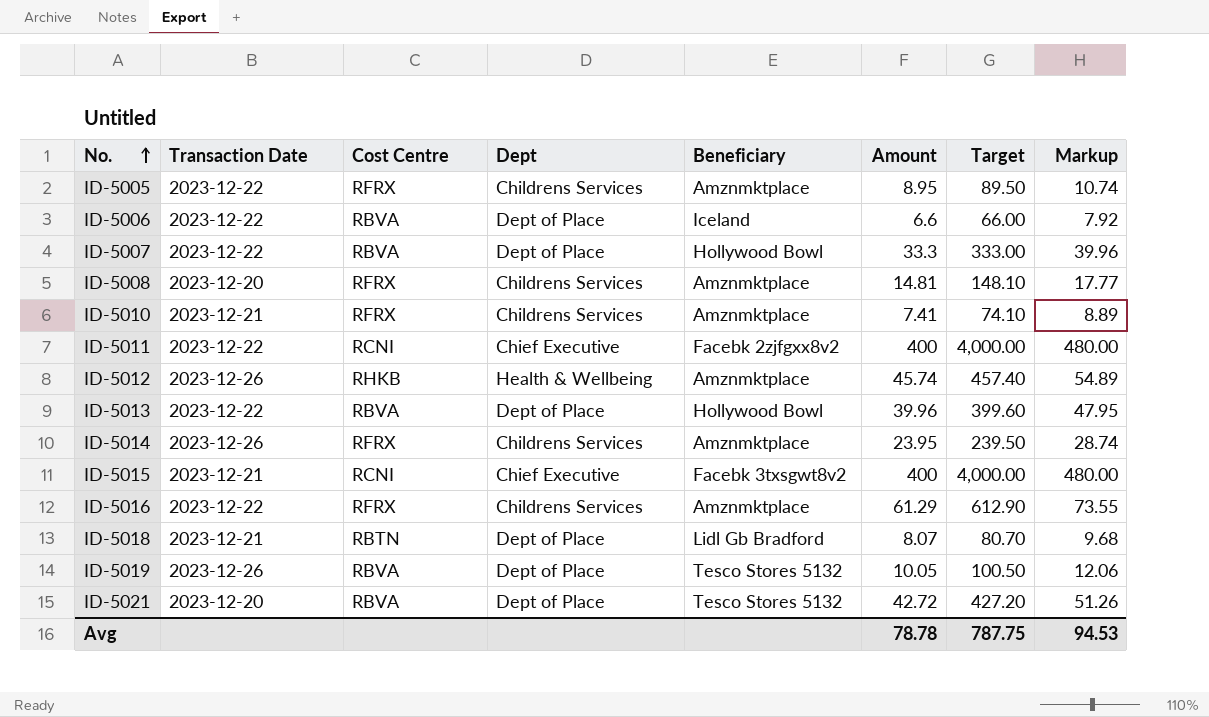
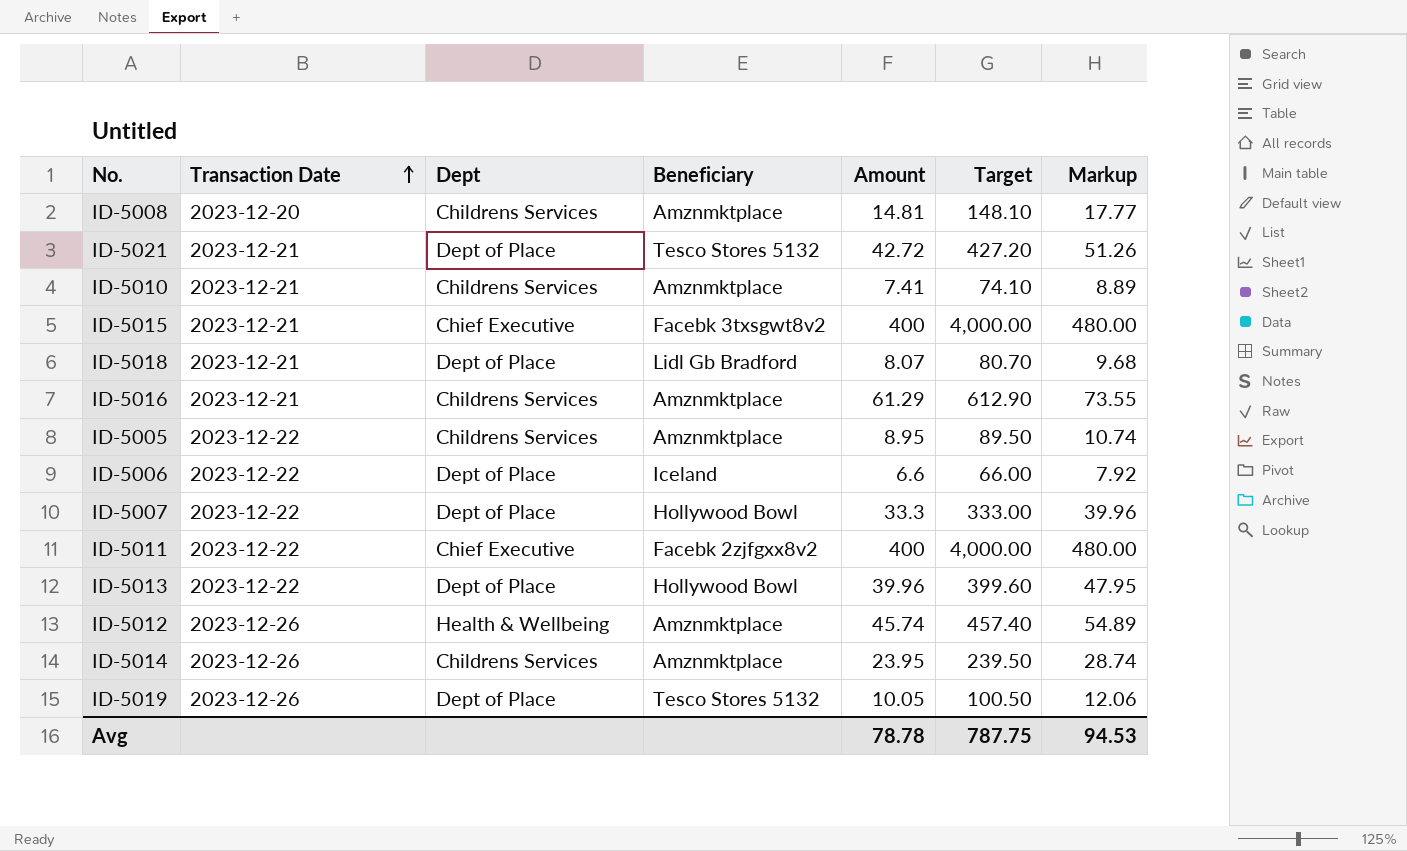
row order: No. ascending -> Transaction Date ascending
column Cost Centre | position: 3 -> none
ID-5021 | Transaction Date: 2023-12-20 -> 2023-12-21
ID-5016 | Transaction Date: 2023-12-22 -> 2023-12-21

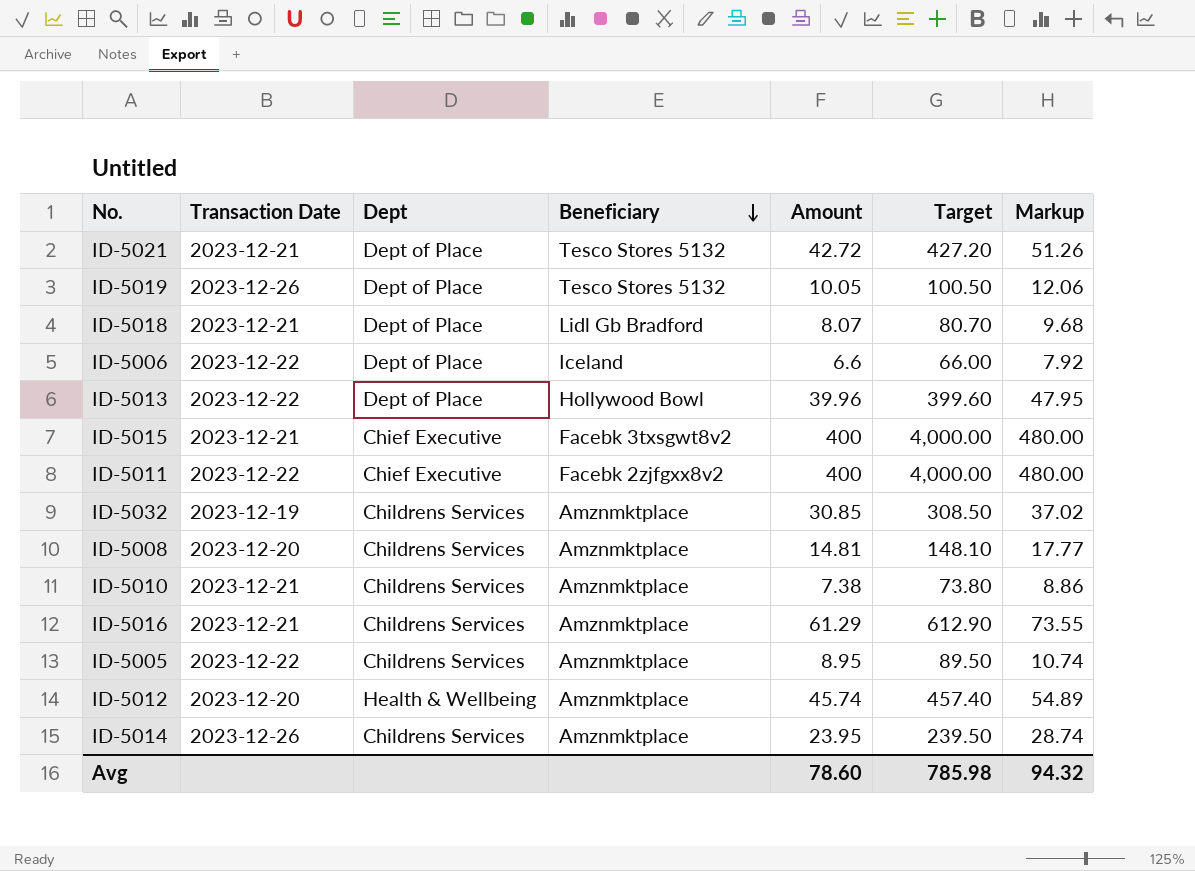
row order: Transaction Date ascending -> Beneficiary descending
row ID-5007: 2023-12-22 | Dept of Place | Hollywood Bowl | 33.3 | 333.00 | 39.96 -> none
row ID-5032: none -> 2023-12-19 | Childrens Services | Amznmktplace | 30.85 | 308.50 | 37.02
ID-5010 | Amount: 7.41 -> 7.38
ID-5010 | Target: 74.10 -> 73.80
ID-5010 | Markup: 8.89 -> 8.86
ID-5012 | Transaction Date: 2023-12-26 -> 2023-12-20
Avg | Amount: 78.78 -> 78.60
Avg | Target: 787.75 -> 785.98
Avg | Markup: 94.53 -> 94.32

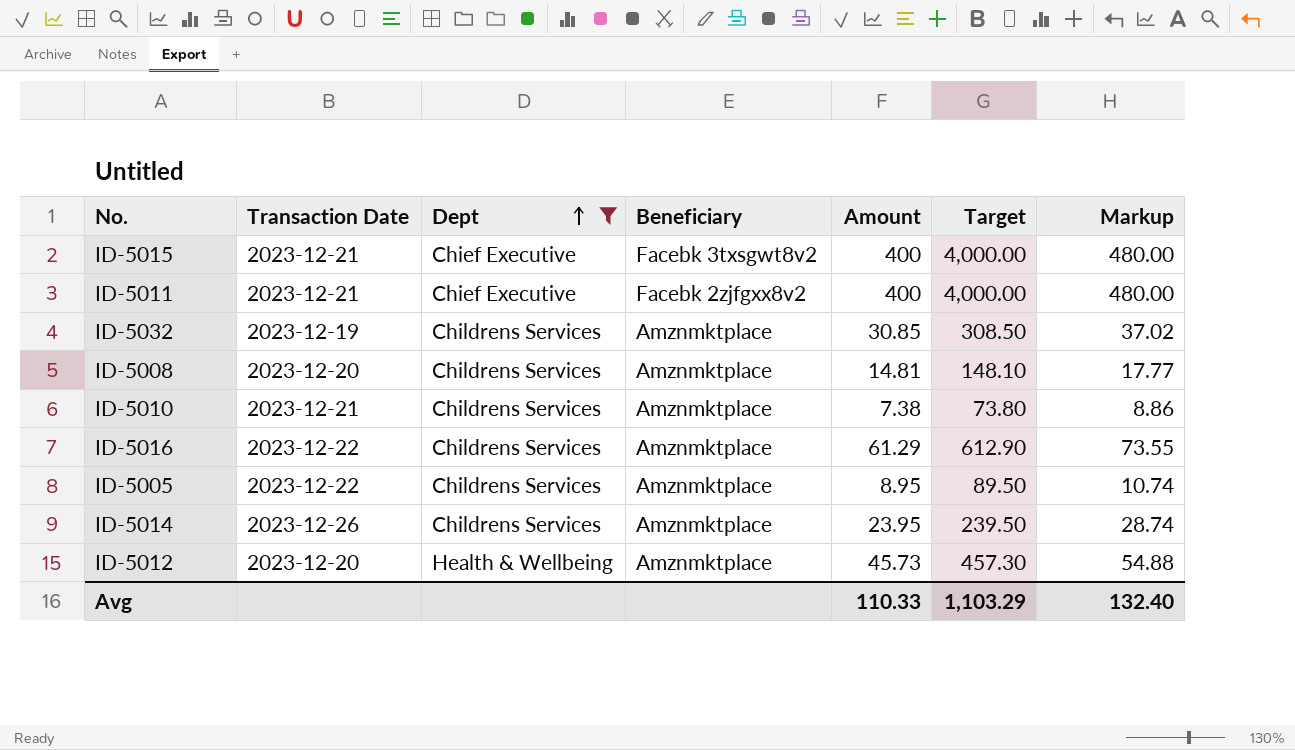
filter: none -> Dept != Dept of Place
row order: Beneficiary descending -> Dept ascending
ID-5011 | Transaction Date: 2023-12-22 -> 2023-12-21
ID-5016 | Transaction Date: 2023-12-21 -> 2023-12-22
ID-5012 | Amount: 45.74 -> 45.73
ID-5012 | Target: 457.40 -> 457.30
ID-5012 | Markup: 54.89 -> 54.88
Avg | Amount: 78.60 -> 110.33
Avg | Target: 785.98 -> 1,103.29
Avg | Markup: 94.32 -> 132.40

